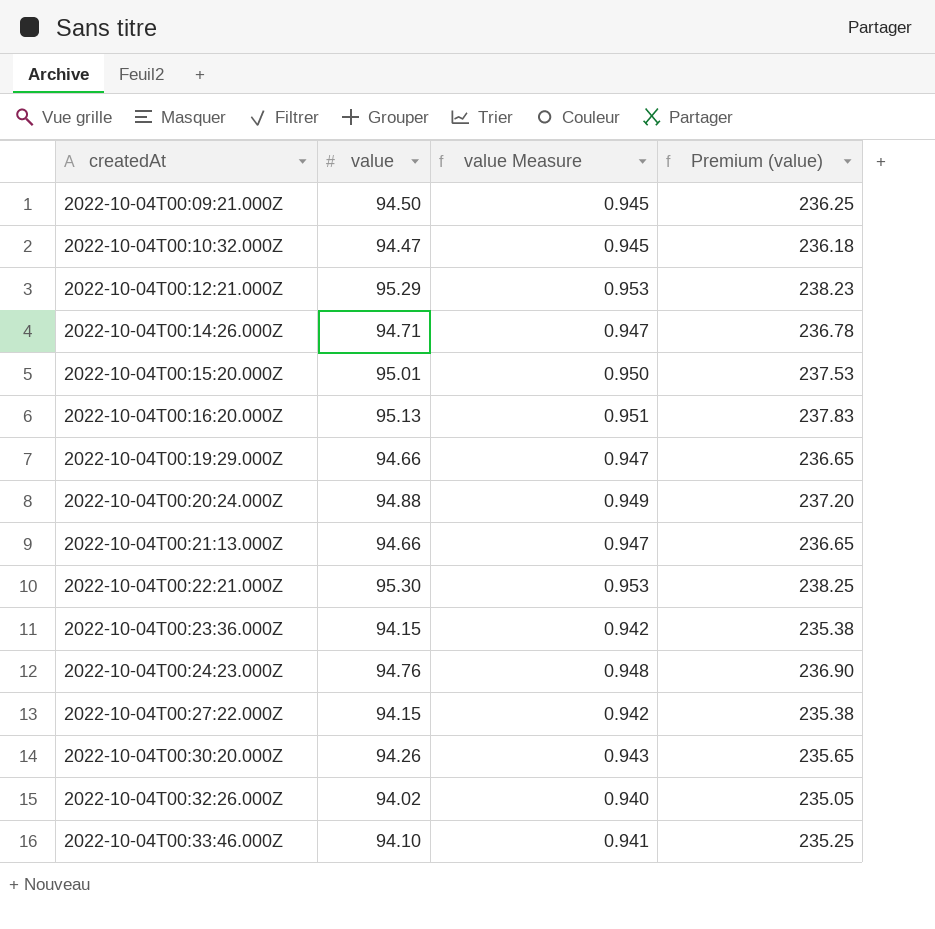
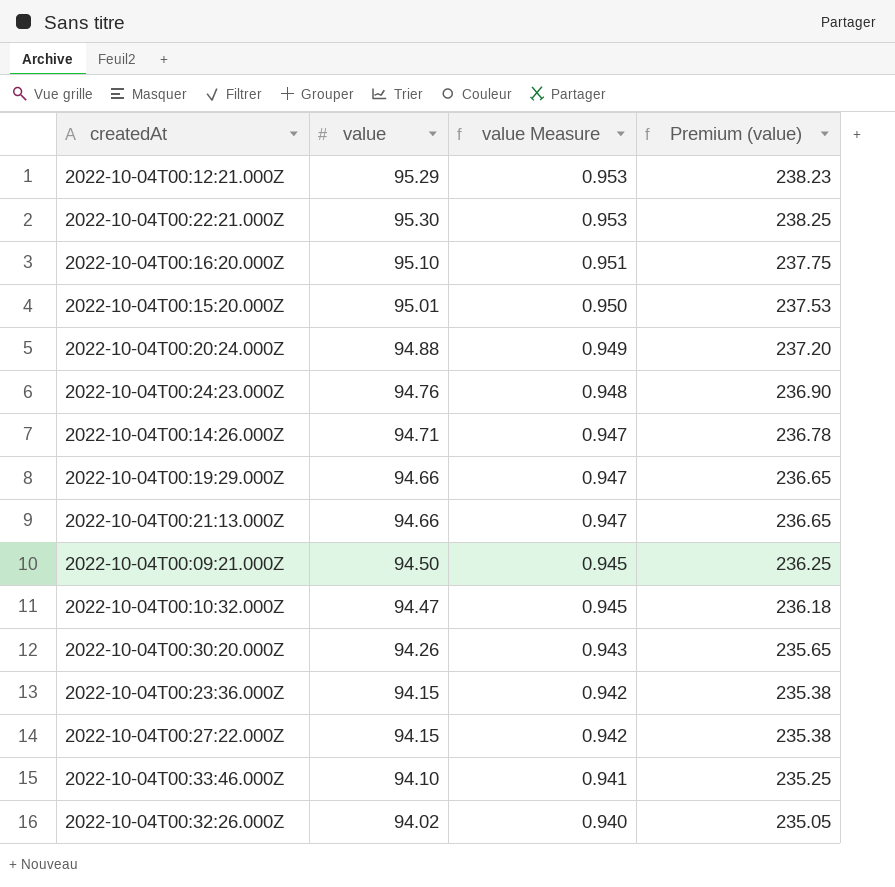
row order: createdAt ascending -> value Measure descending
2022-10-04T00:16:20.000Z | value: 95.13 -> 95.10
2022-10-04T00:16:20.000Z | Premium (value): 237.83 -> 237.75

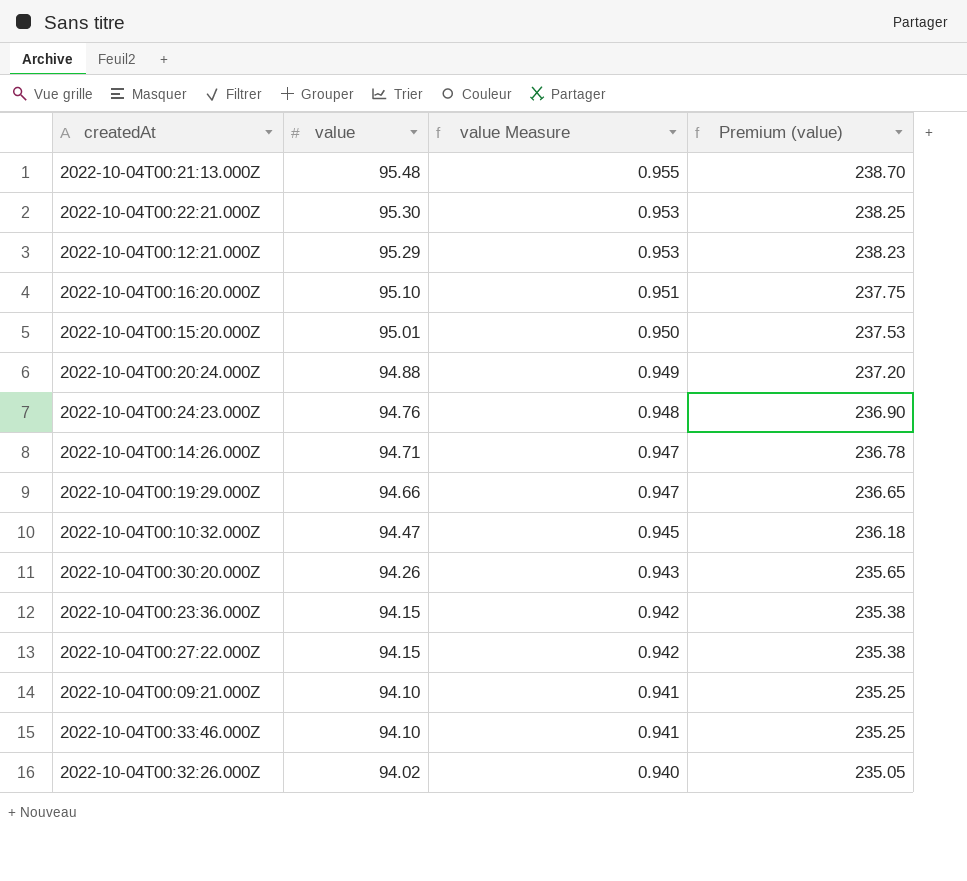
row order: value Measure descending -> value descending
2022-10-04T00:21:13.000Z | value: 94.66 -> 95.48
2022-10-04T00:21:13.000Z | value Measure: 0.947 -> 0.955
2022-10-04T00:21:13.000Z | Premium (value): 236.65 -> 238.70
2022-10-04T00:09:21.000Z | value: 94.50 -> 94.10
2022-10-04T00:09:21.000Z | value Measure: 0.945 -> 0.941
2022-10-04T00:09:21.000Z | Premium (value): 236.25 -> 235.25

